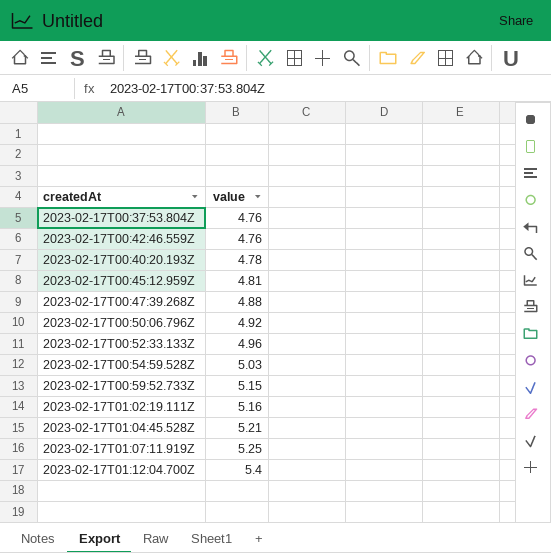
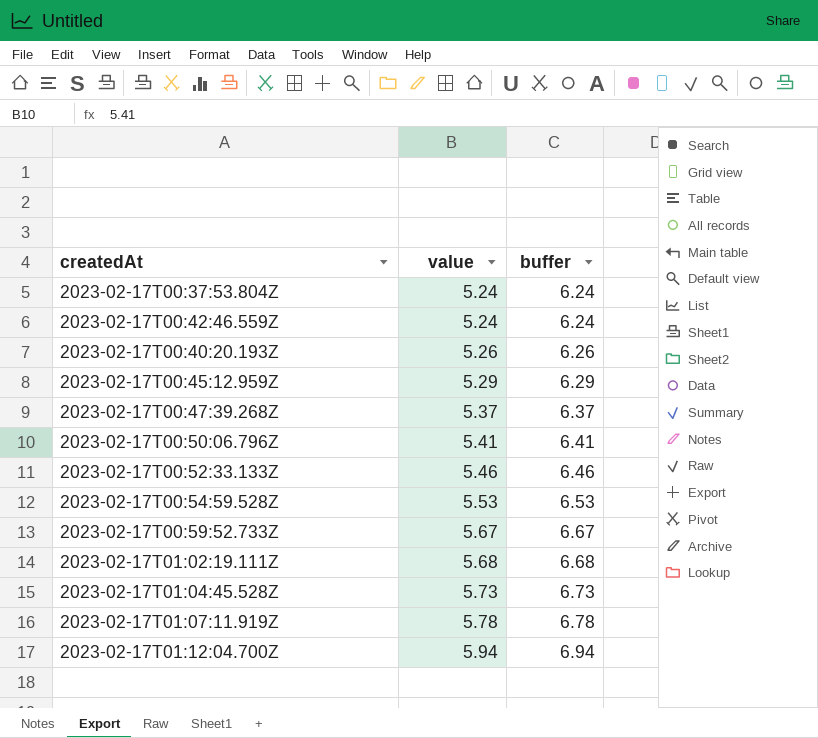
column buffer | formula: none -> [value] + 1
2023-02-17T00:37:53.804Z | value: 4.76 -> 5.24
2023-02-17T00:42:46.559Z | value: 4.76 -> 5.24
2023-02-17T00:40:20.193Z | value: 4.78 -> 5.26
2023-02-17T00:45:12.959Z | value: 4.81 -> 5.29
2023-02-17T00:47:39.268Z | value: 4.88 -> 5.37
2023-02-17T00:50:06.796Z | value: 4.92 -> 5.41
2023-02-17T00:52:33.133Z | value: 4.96 -> 5.46
2023-02-17T00:54:59.528Z | value: 5.03 -> 5.53
2023-02-17T00:59:52.733Z | value: 5.15 -> 5.67
2023-02-17T01:02:19.111Z | value: 5.16 -> 5.68
2023-02-17T01:04:45.528Z | value: 5.21 -> 5.73
2023-02-17T01:07:11.919Z | value: 5.25 -> 5.78
2023-02-17T01:12:04.700Z | value: 5.4 -> 5.94

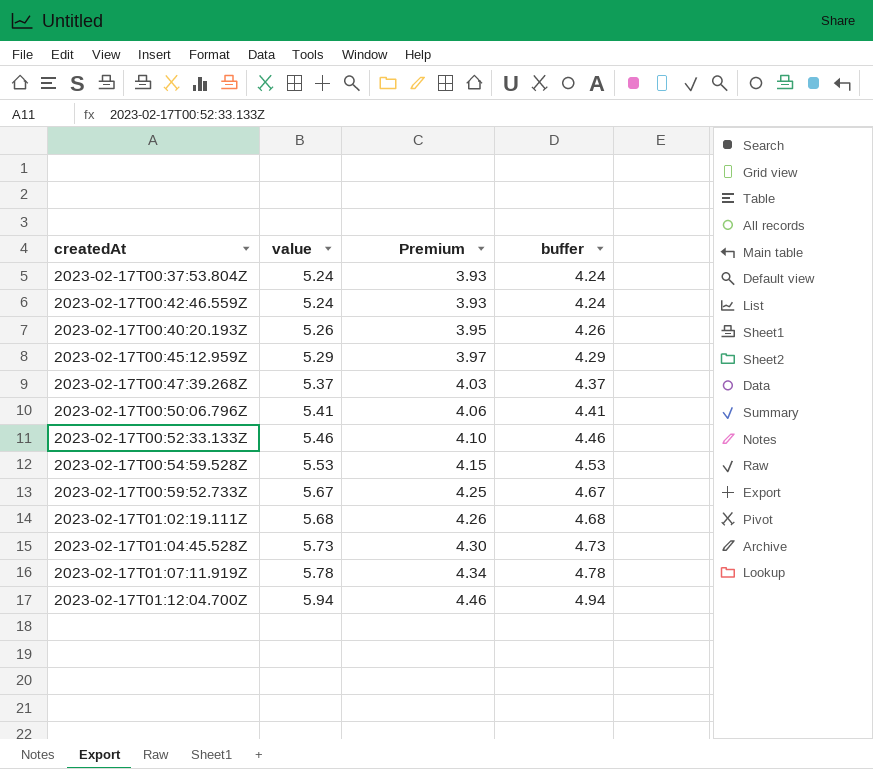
column Premium | formula: none -> [value] * 0.75
column buffer | formula: [value] + 1 -> [value] - 1

